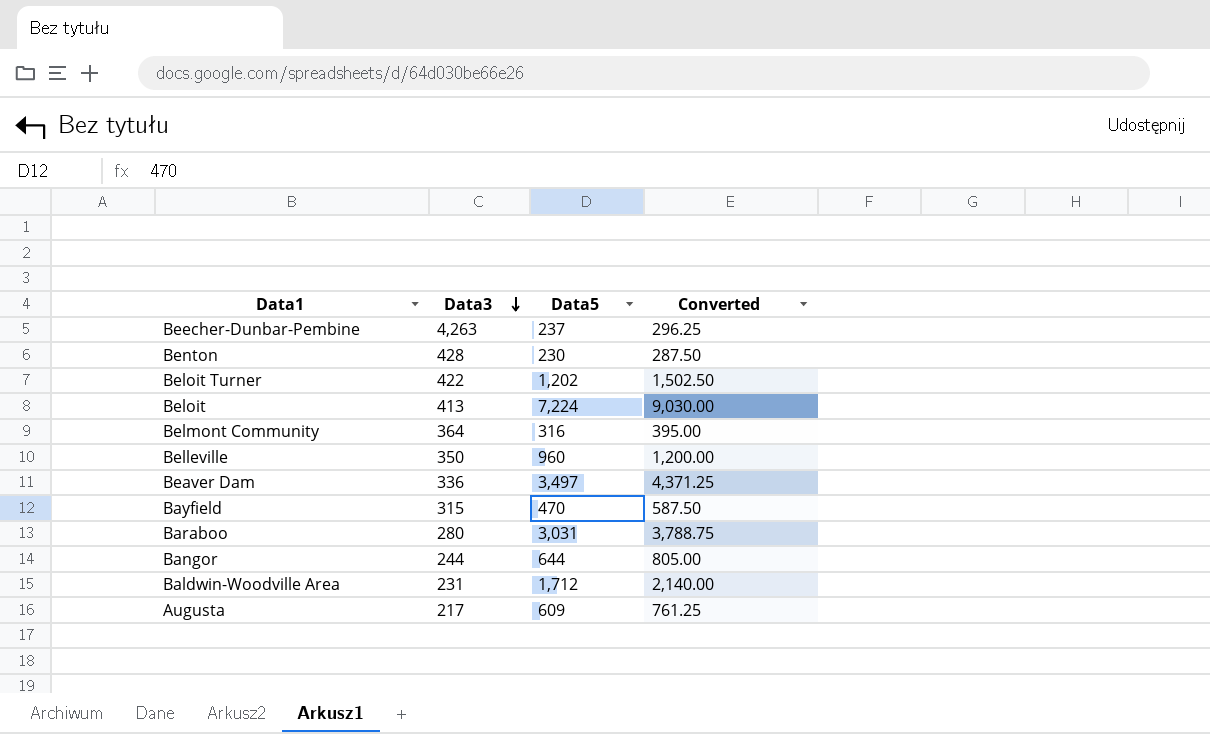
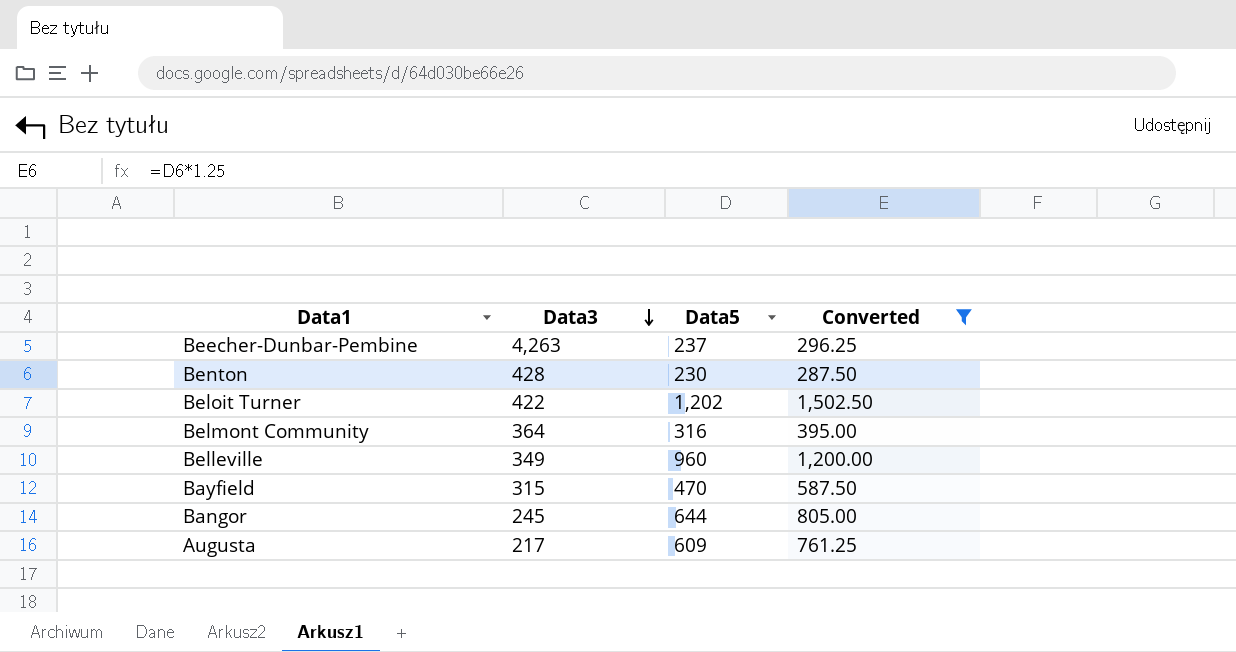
filter: none -> Converted <= 1,502.50
Belleville | Data3: 350 -> 349
Bangor | Data3: 244 -> 245

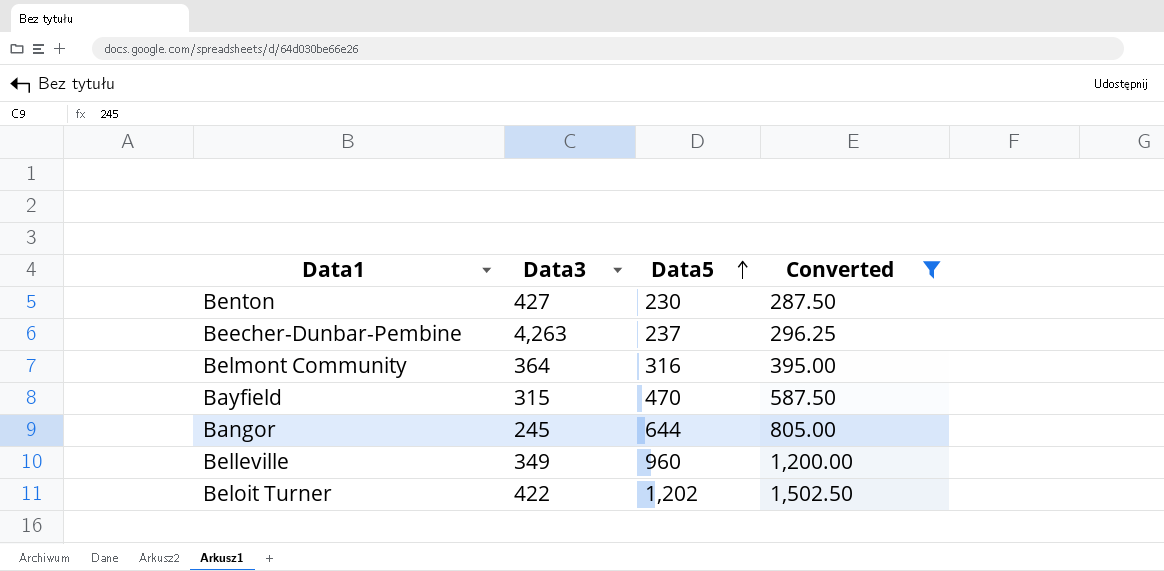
row order: Data3 descending -> Data5 ascending
row Augusta: 217 | 609 | 761.25 -> none
Benton | Data3: 428 -> 427

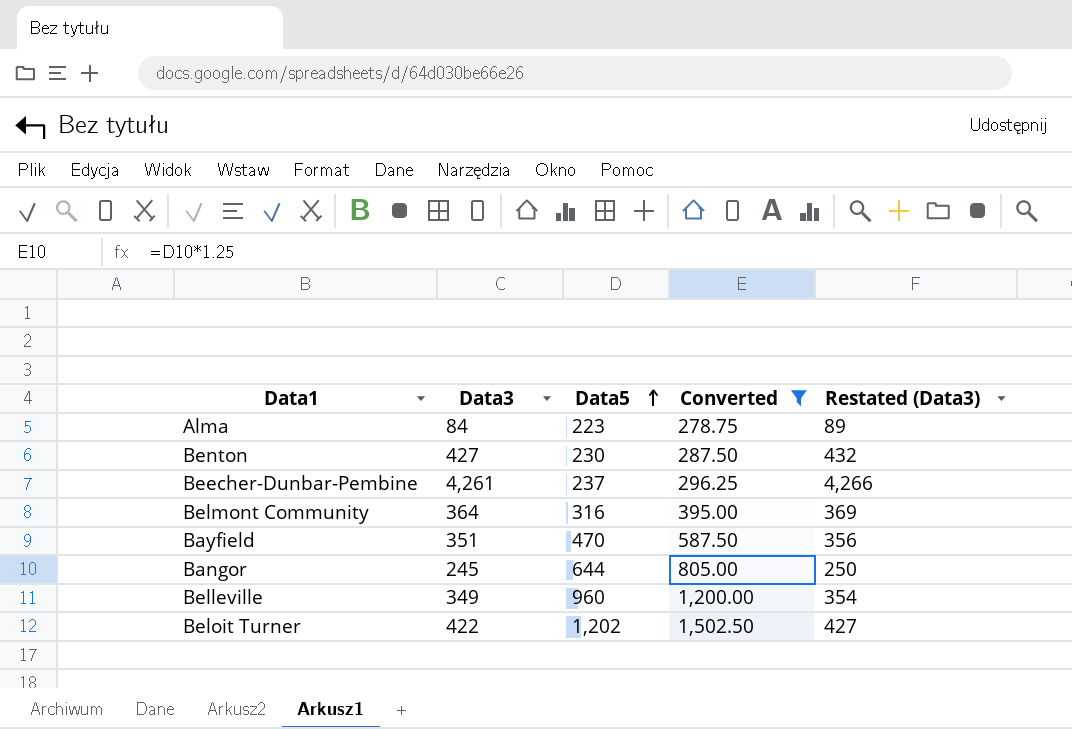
column Restated (Data3) | formula: none -> [Data3] + 5
row Alma: none -> 84 | 223 | 278.75 | 89
Beecher-Dunbar-Pembine | Data3: 4,263 -> 4,261
Bayfield | Data3: 315 -> 351

